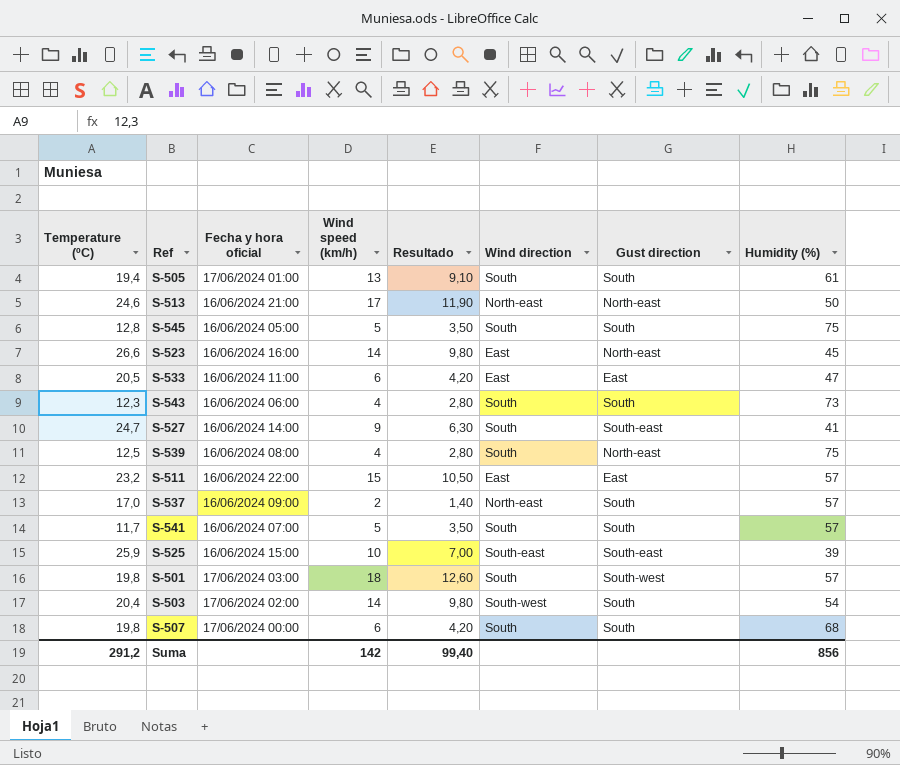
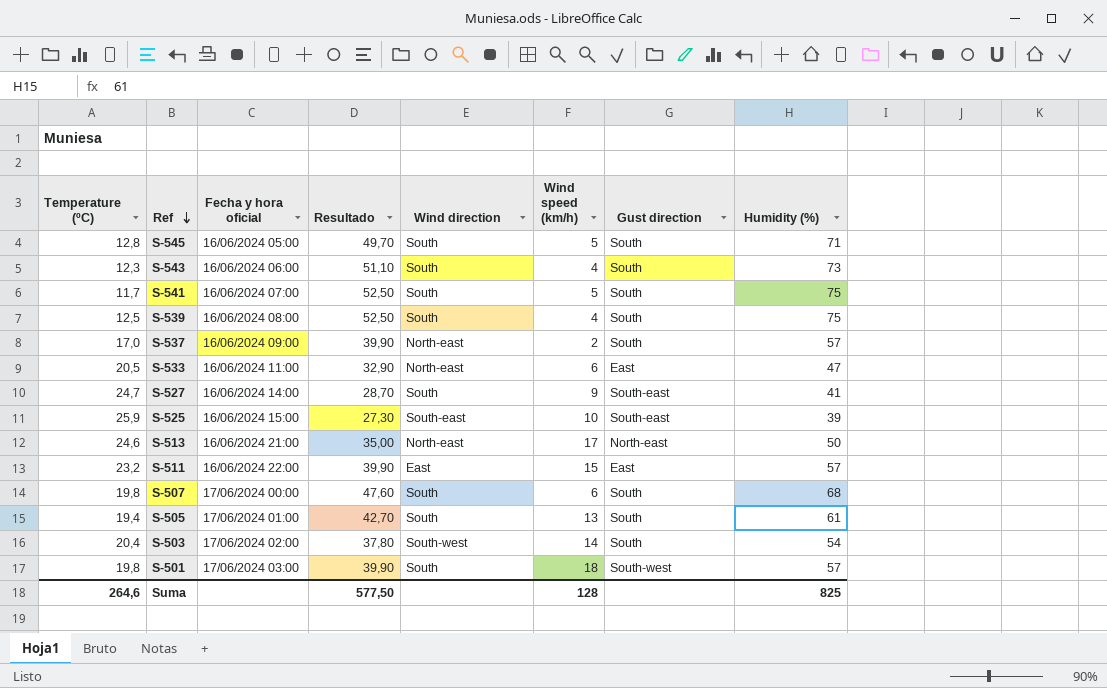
row order: none -> Ref descending
column Resultado | formula: [Wind speed (km/h)] * 0,7 -> [Humidity (%)] * 0,7
column Wind speed (km/h) | position: 4 -> 6
row S-523: 26,6 | 16/06/2024 16:00 | 14 | 9,80 | East | North-east | 45 -> none
S-545 | Humidity (%): 75 -> 71
S-541 | Humidity (%): 57 -> 75
S-539 | Gust direction: North-east -> South
S-533 | Wind direction: East -> North-east
Suma | Temperature (ºC): 291,2 -> 264,6
Suma | Resultado: 99,40 -> 577,50
Suma | Wind speed (km/h): 142 -> 128
Suma | Humidity (%): 856 -> 825

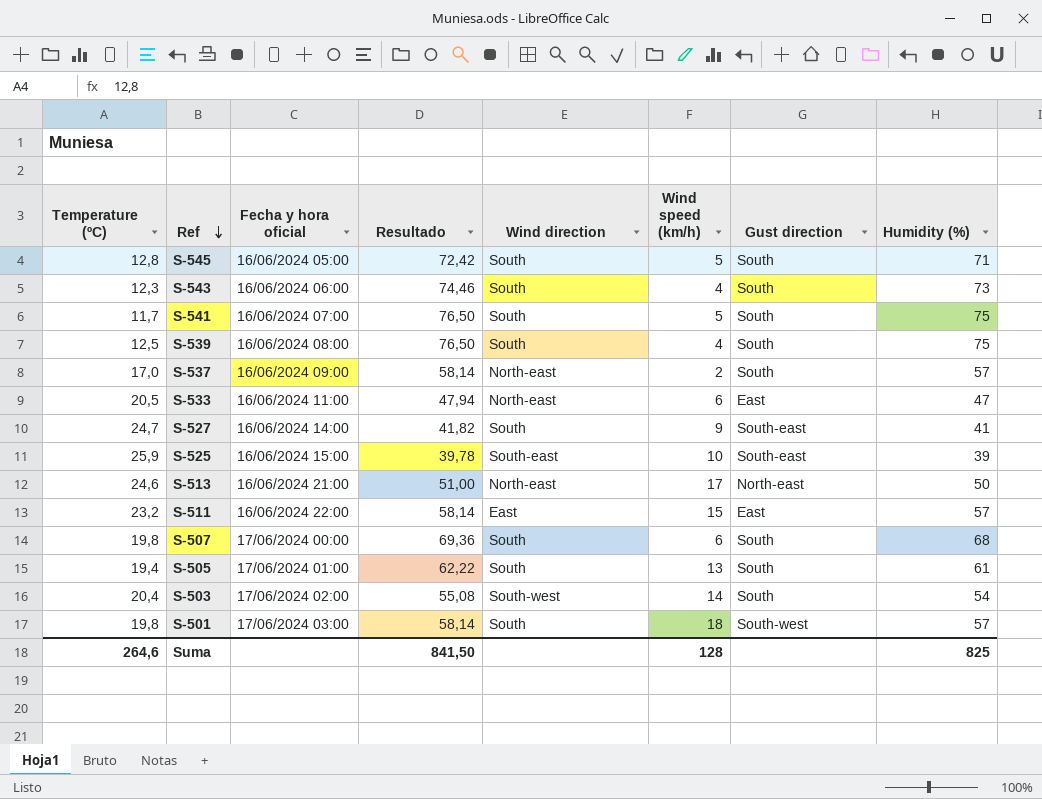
column Resultado | formula: [Humidity (%)] * 0,7 -> [Humidity (%)] * 1,02
Suma | Resultado: 577,50 -> 841,50

